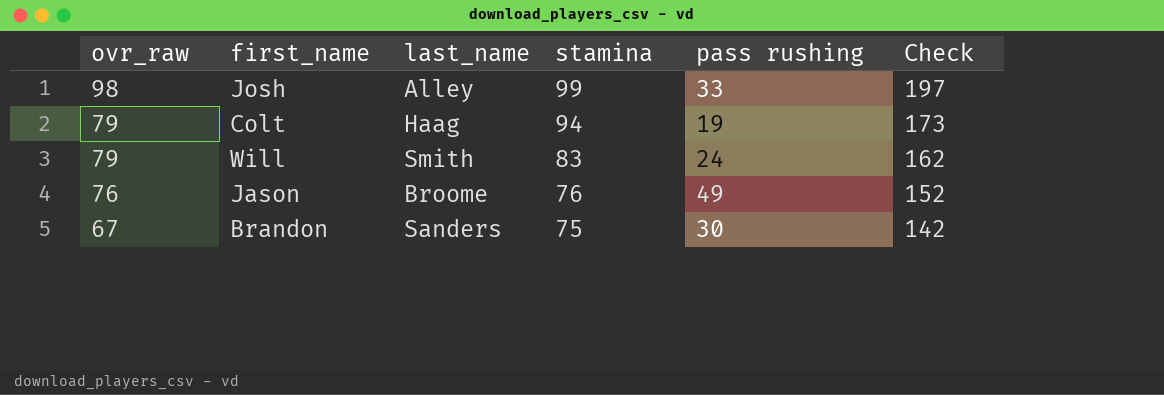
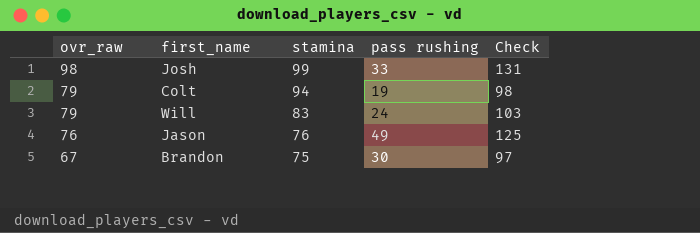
column last_name | position: 3 -> none
column Check | formula: [ovr_raw] + [stamina] -> [ovr_raw] + [pass rushing]

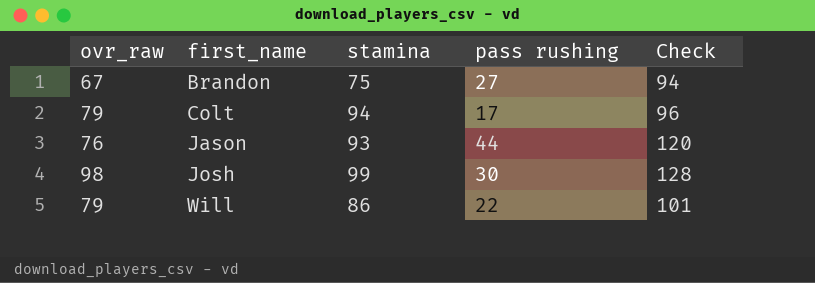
row order: ovr_raw descending -> first_name ascending
Brandon | pass rushing: 30 -> 27
Brandon | Check: 97 -> 94
Colt | pass rushing: 19 -> 17
Colt | Check: 98 -> 96
Jason | stamina: 76 -> 93
Jason | pass rushing: 49 -> 44
Jason | Check: 125 -> 120
Josh | pass rushing: 33 -> 30
Josh | Check: 131 -> 128
Will | stamina: 83 -> 86
Will | pass rushing: 24 -> 22
Will | Check: 103 -> 101

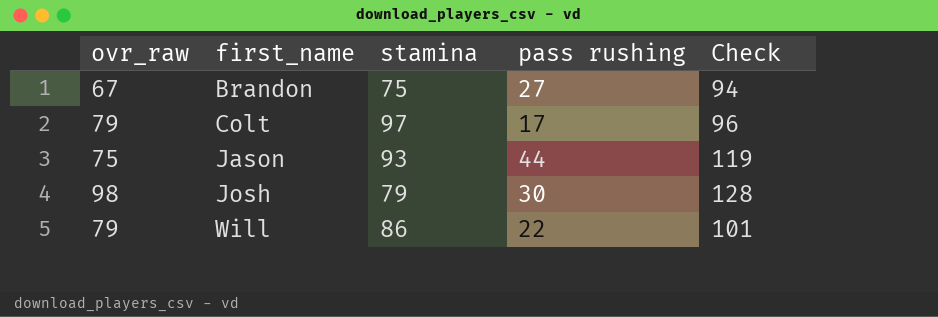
Colt | stamina: 94 -> 97
Jason | ovr_raw: 76 -> 75
Jason | Check: 120 -> 119
Josh | stamina: 99 -> 79

